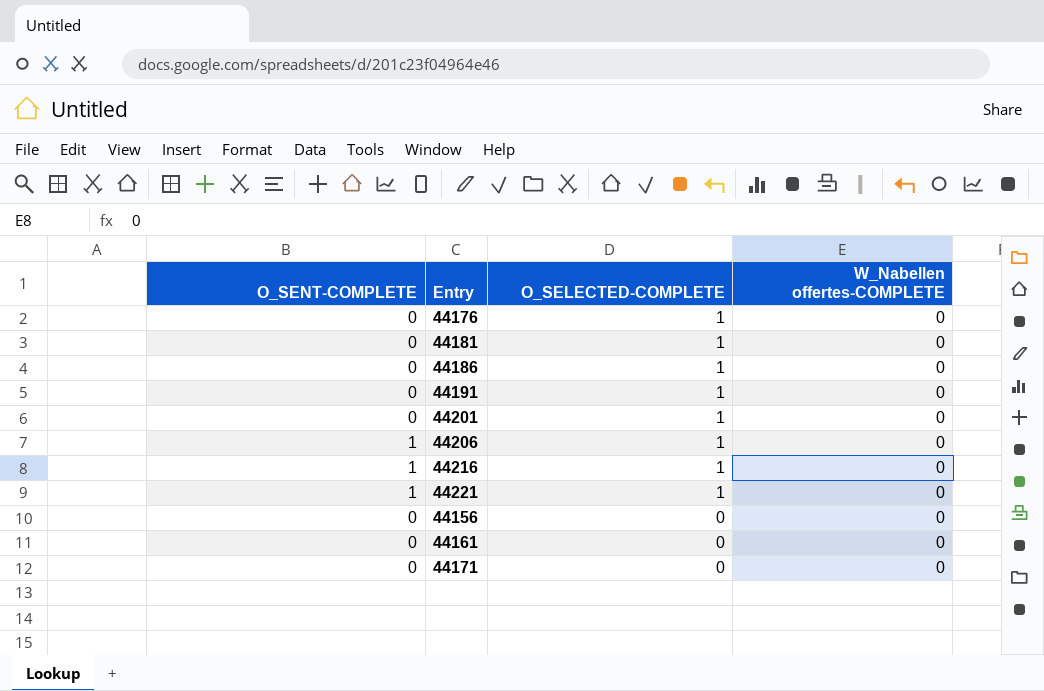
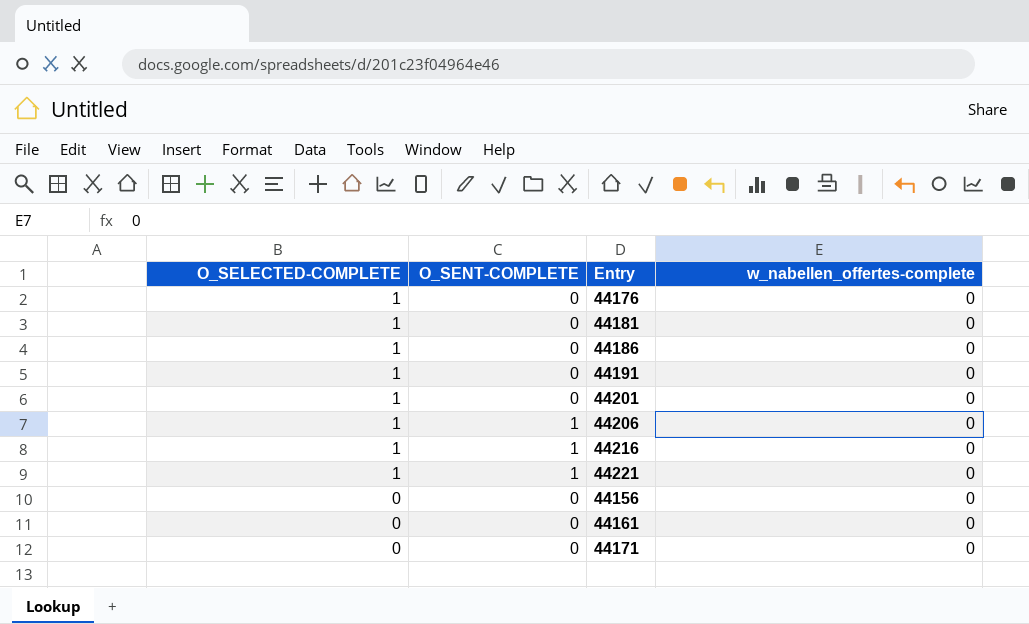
column O_SELECTED-COMPLETE | position: 3 -> 1
column name: W_Nabellen offertes-COMPLETE -> w_nabellen_offertes-complete

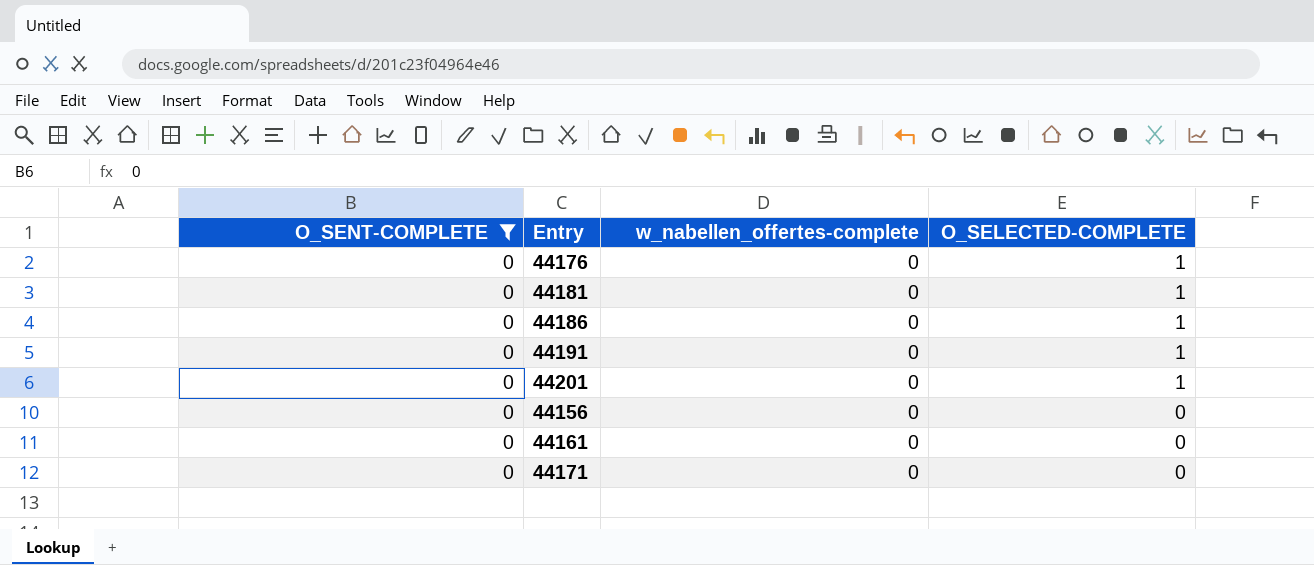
filter: none -> O_SENT-COMPLETE = 0
column O_SELECTED-COMPLETE | position: 1 -> 4

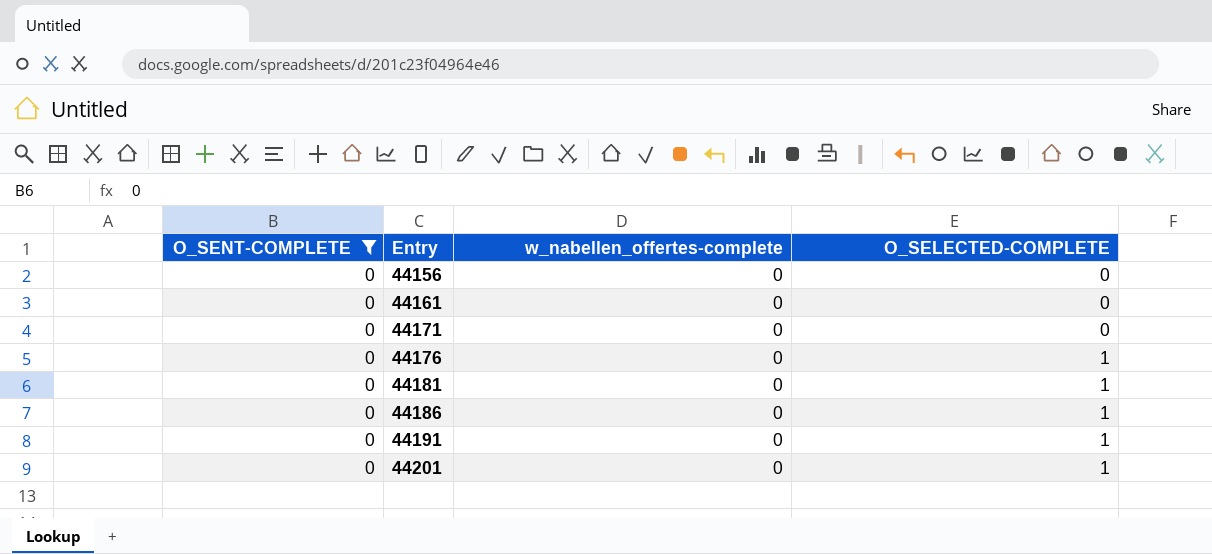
row order: O_SELECTED-COMPLETE descending -> Entry ascending

